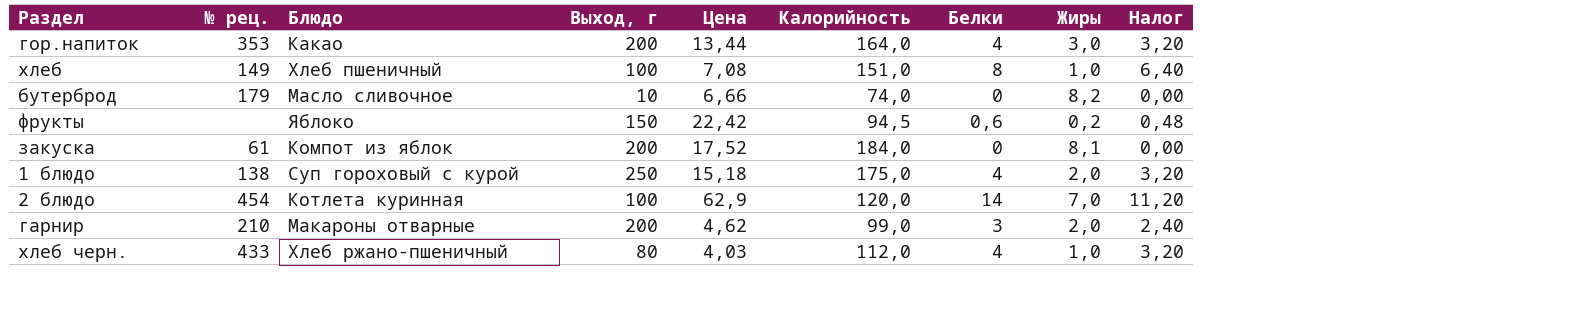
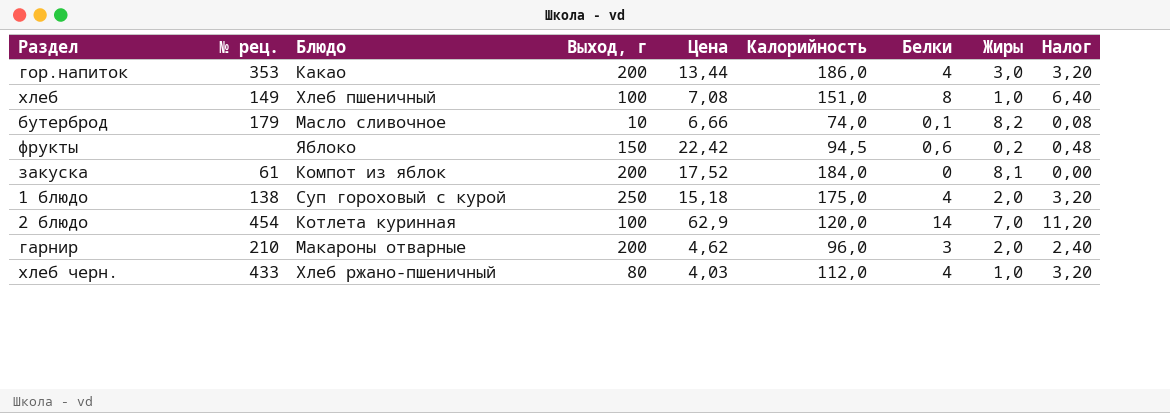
гор.напиток | Калорийность: 164,0 -> 186,0
бутерброд | Белки: 0 -> 0,1
бутерброд | Налог: 0,00 -> 0,08
гарнир | Калорийность: 99,0 -> 96,0

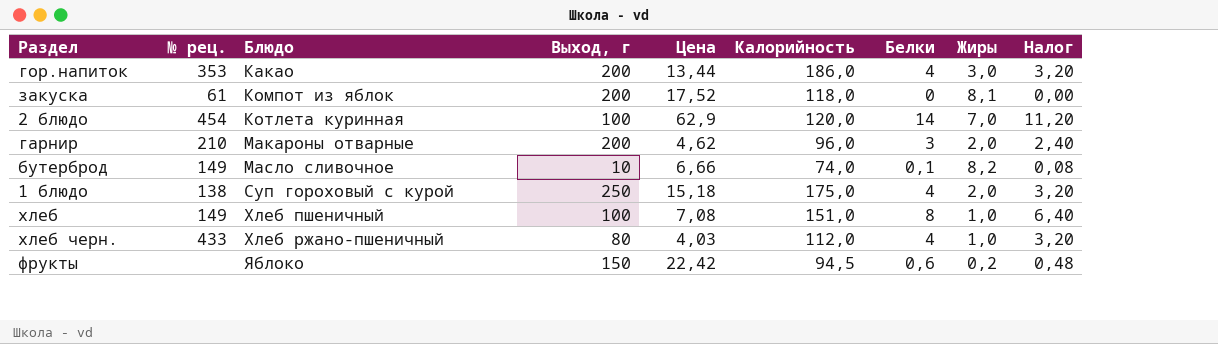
row order: none -> Блюдо ascending
закуска | Калорийность: 184,0 -> 118,0
бутерброд | № рец.: 179 -> 149

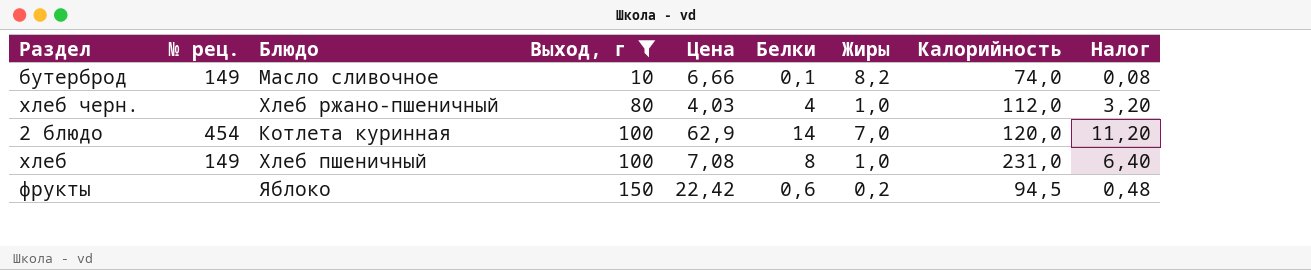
filter: none -> Выход, г <= 150
row order: Блюдо ascending -> Выход, г ascending
column Калорийность | position: 6 -> 8
хлеб черн. | № рец.: 433 -> none
хлеб | Калорийность: 151,0 -> 231,0

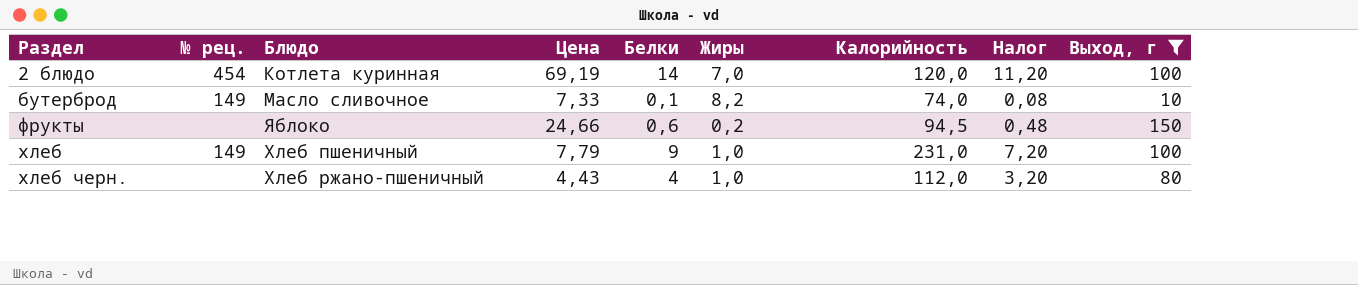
row order: Выход, г ascending -> Раздел ascending
column Выход, г | position: 4 -> 9
2 блюдо | Цена: 62,9 -> 69,19
бутерброд | Цена: 6,66 -> 7,33
фрукты | Цена: 22,42 -> 24,66
хлеб | Цена: 7,08 -> 7,79
хлеб | Белки: 8 -> 9
хлеб | Налог: 6,40 -> 7,20
хлеб черн. | Цена: 4,03 -> 4,43

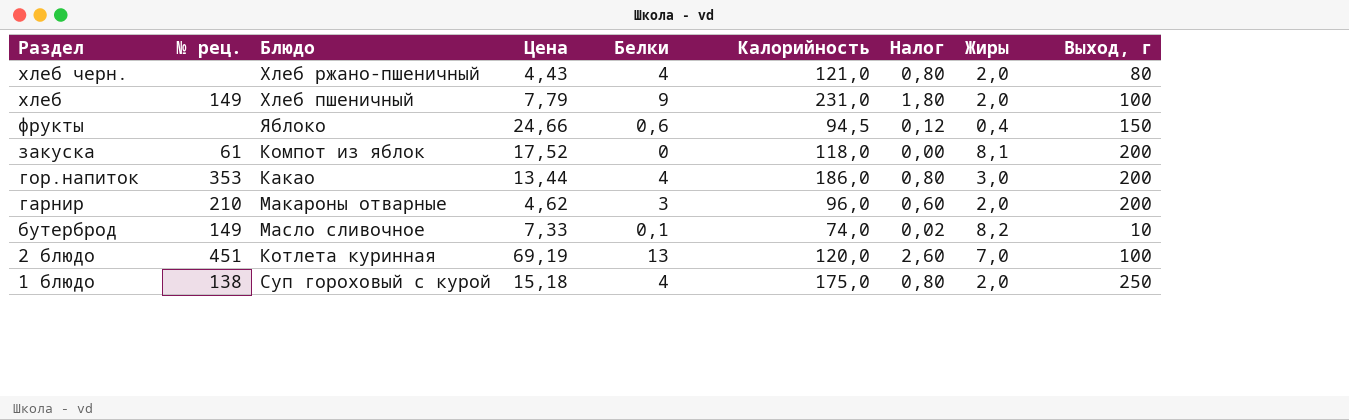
filter: Выход, г <= 150 -> none
row order: Раздел ascending -> Раздел descending
column Налог | formula: [Белки] * 0,8 -> [Белки] * 0,2
column Жиры | position: 6 -> 8
хлеб черн. | Калорийность: 112,0 -> 121,0
хлеб черн. | Жиры: 1,0 -> 2,0
хлеб | Жиры: 1,0 -> 2,0
фрукты | Жиры: 0,2 -> 0,4
2 блюдо | № рец.: 454 -> 451
2 блюдо | Белки: 14 -> 13

